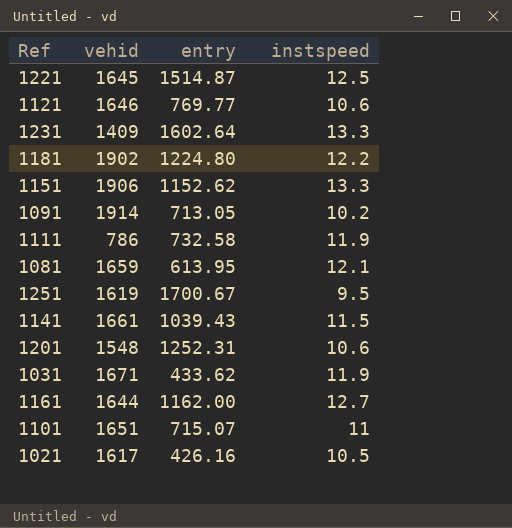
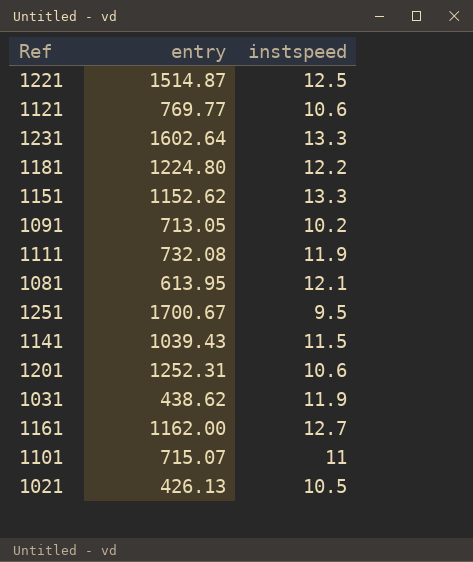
column vehid | position: 2 -> none
1111 | entry: 732.58 -> 732.08
1031 | entry: 433.62 -> 438.62
1021 | entry: 426.16 -> 426.13

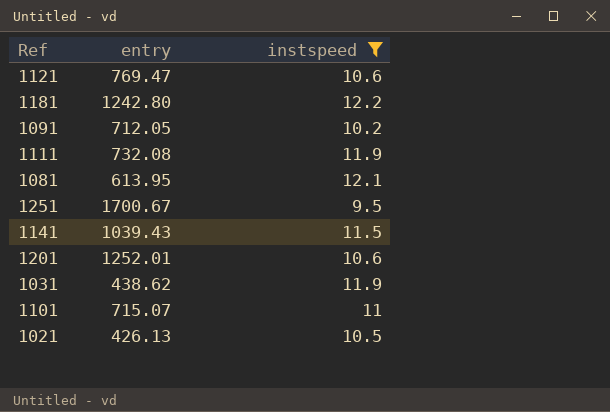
filter: none -> instspeed <= 12.2
1121 | entry: 769.77 -> 769.47
1181 | entry: 1224.80 -> 1242.80
1091 | entry: 713.05 -> 712.05
1201 | entry: 1252.31 -> 1252.01

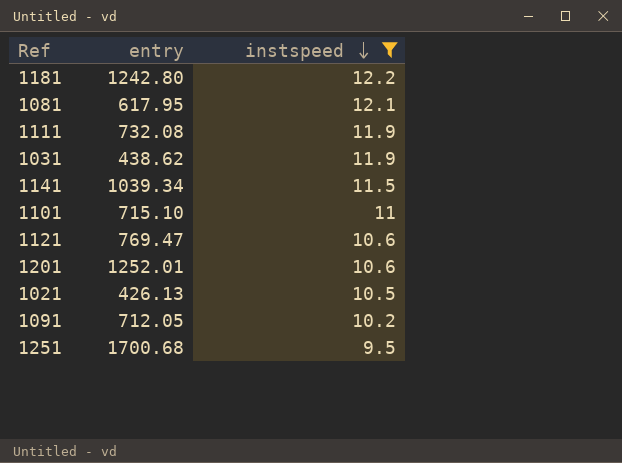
row order: none -> instspeed descending
1081 | entry: 613.95 -> 617.95
1141 | entry: 1039.43 -> 1039.34
1101 | entry: 715.07 -> 715.10
1251 | entry: 1700.67 -> 1700.68

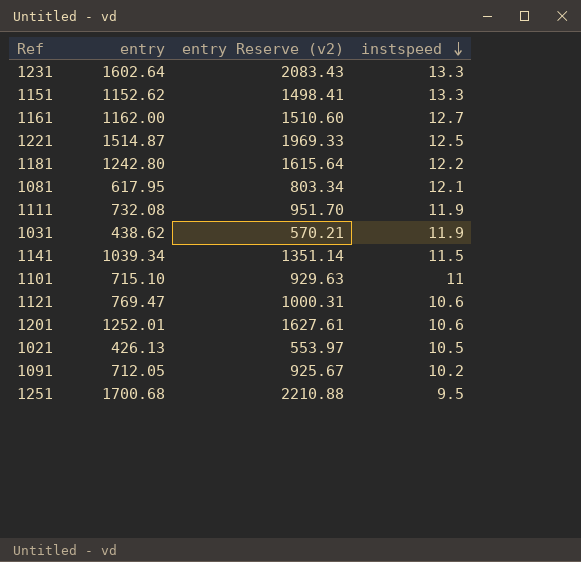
filter: instspeed <= 12.2 -> none
column entry Reserve (v2) | formula: none -> [entry] * 1.3

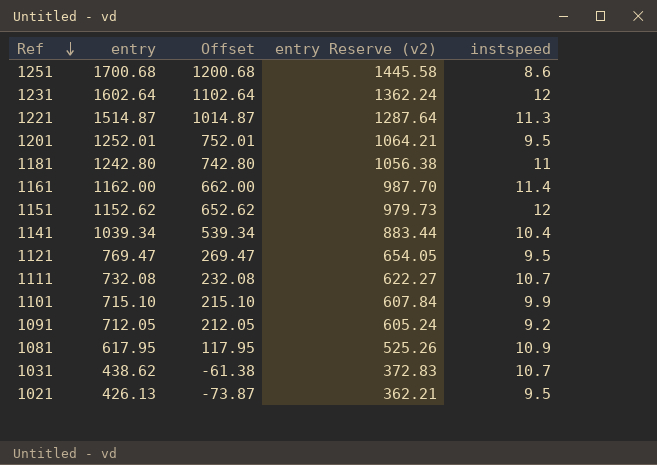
row order: instspeed descending -> Ref descending
column Offset | formula: none -> [entry] - 500
column entry Reserve (v2) | formula: [entry] * 1.3 -> [entry] * 0.85
1251 | instspeed: 9.5 -> 8.6
1231 | instspeed: 13.3 -> 12
1221 | instspeed: 12.5 -> 11.3
1201 | instspeed: 10.6 -> 9.5
1181 | instspeed: 12.2 -> 11
1161 | instspeed: 12.7 -> 11.4
1151 | instspeed: 13.3 -> 12
1141 | instspeed: 11.5 -> 10.4
1121 | instspeed: 10.6 -> 9.5
1111 | instspeed: 11.9 -> 10.7
1101 | instspeed: 11 -> 9.9
1091 | instspeed: 10.2 -> 9.2
1081 | instspeed: 12.1 -> 10.9
1031 | instspeed: 11.9 -> 10.7
1021 | instspeed: 10.5 -> 9.5

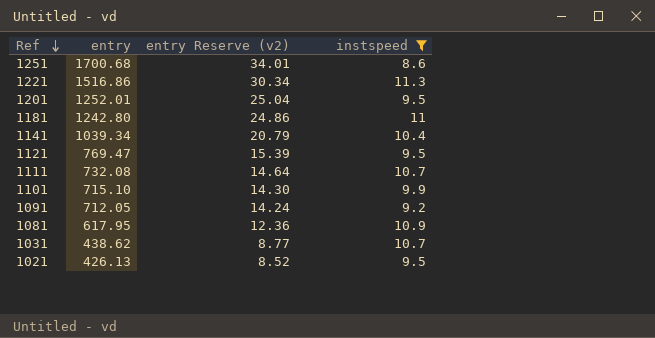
filter: none -> instspeed <= 11.3
column Offset | formula: [entry] - 500 -> none
column entry Reserve (v2) | formula: [entry] * 0.85 -> [entry] * 0.02
1221 | entry: 1514.87 -> 1516.86

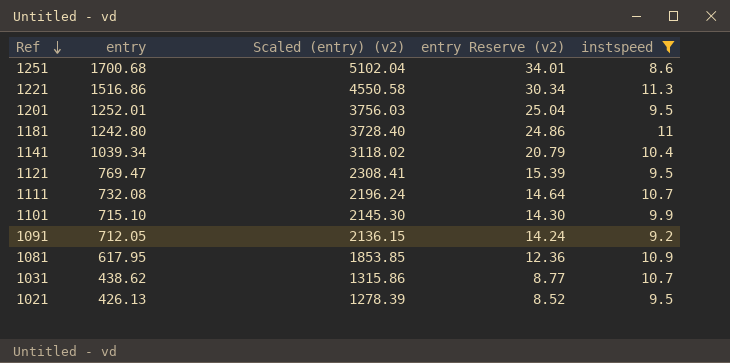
column Scaled (entry) (v2) | formula: none -> [entry] * 3

